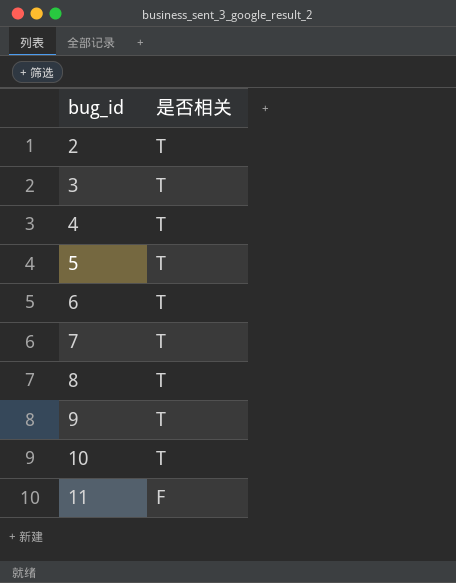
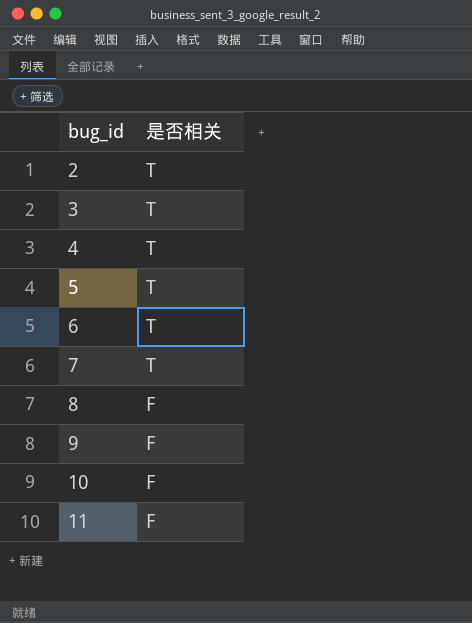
8 | 是否相关: T -> F
9 | 是否相关: T -> F
10 | 是否相关: T -> F

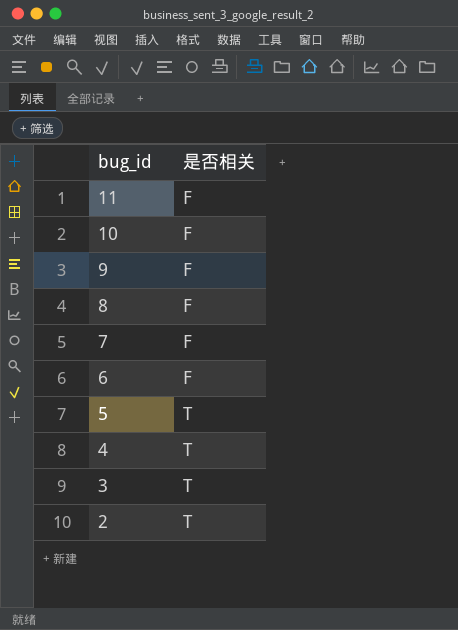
row order: bug_id ascending -> bug_id descending
7 | 是否相关: T -> F
6 | 是否相关: T -> F

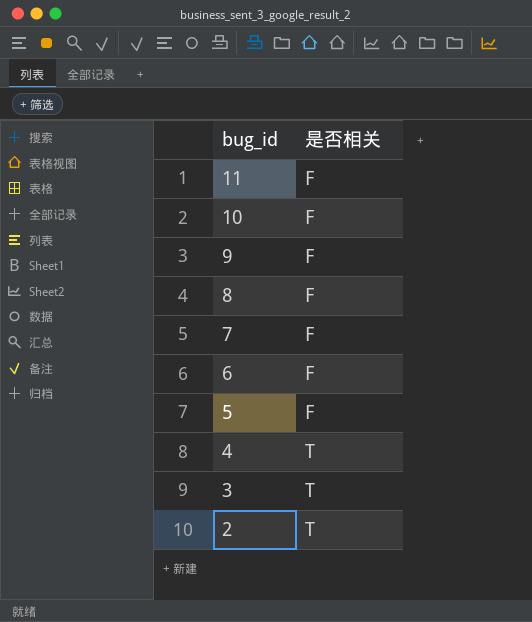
5 | 是否相关: T -> F

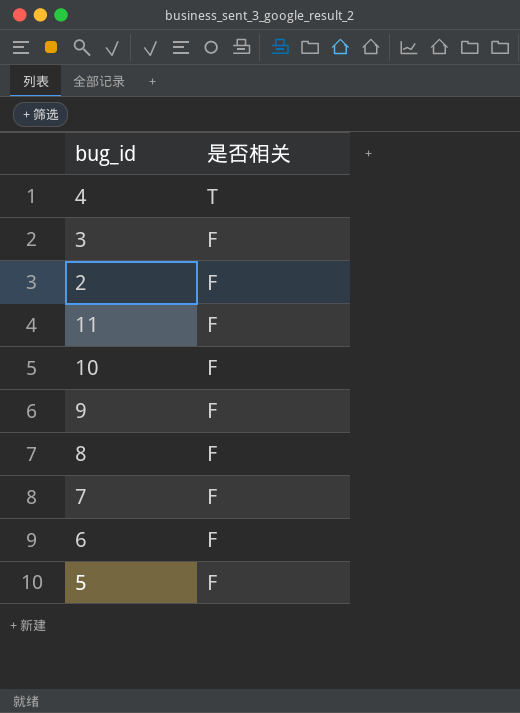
row order: bug_id descending -> 是否相关 descending
3 | 是否相关: T -> F
2 | 是否相关: T -> F

